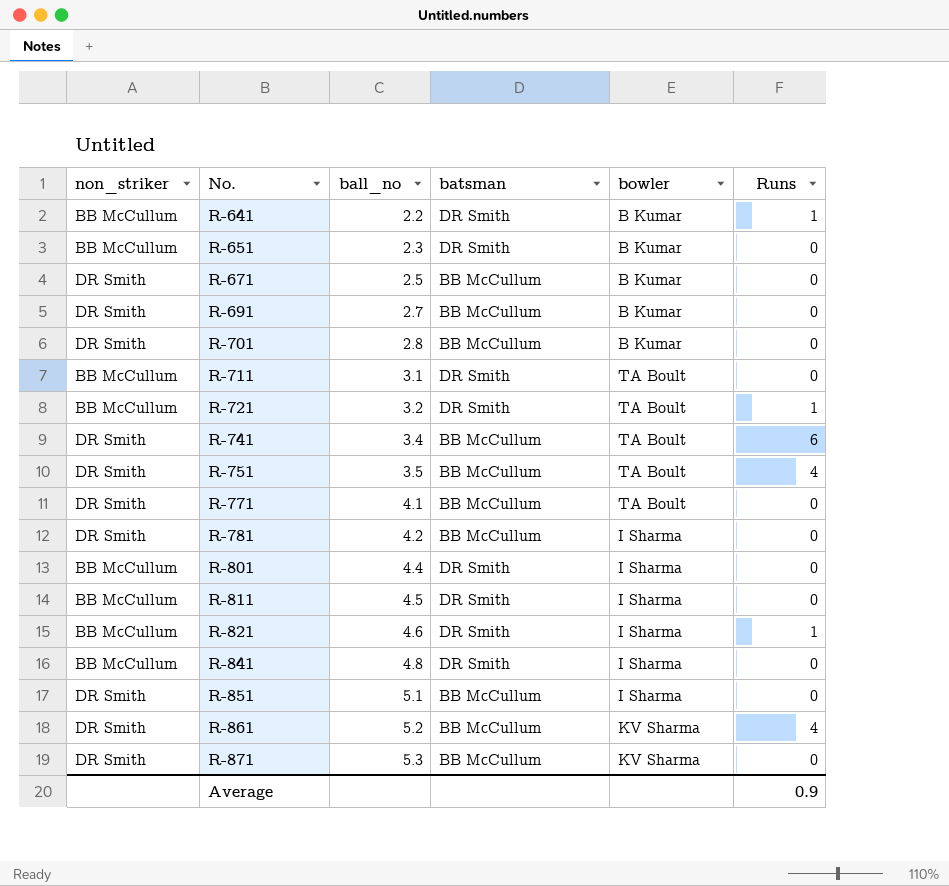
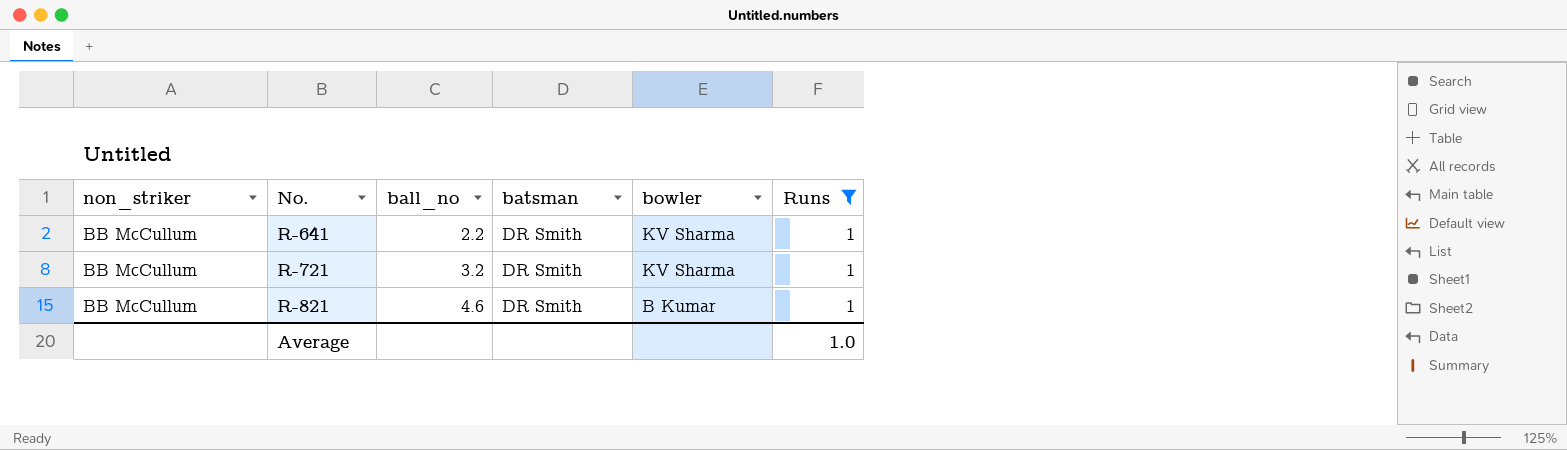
filter: none -> Runs = 1
R-641 | bowler: B Kumar -> KV Sharma
R-721 | bowler: TA Boult -> KV Sharma
R-821 | bowler: I Sharma -> B Kumar
Average | Runs: 0.9 -> 1.0

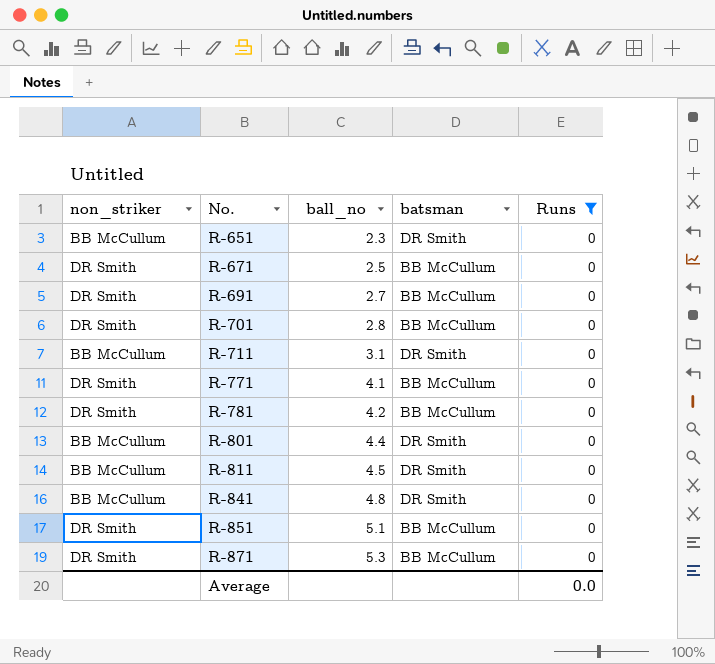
filter: Runs = 1 -> Runs = 0
column bowler | position: 5 -> none
Average | Runs: 1.0 -> 0.0

